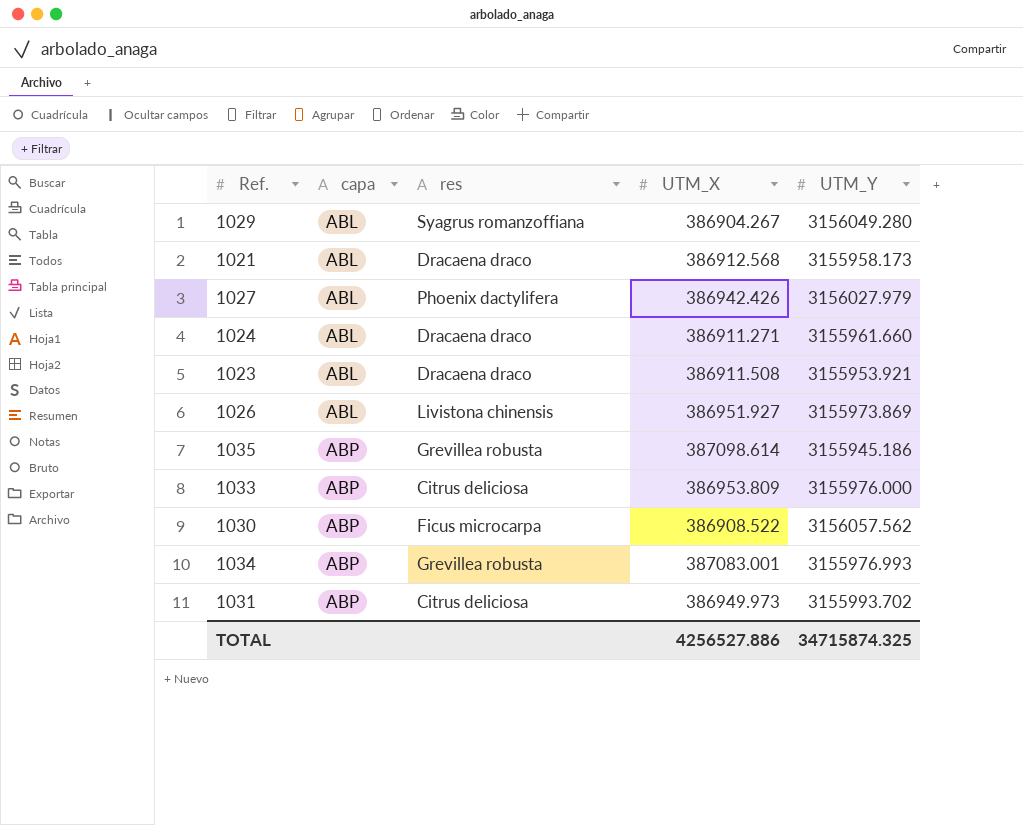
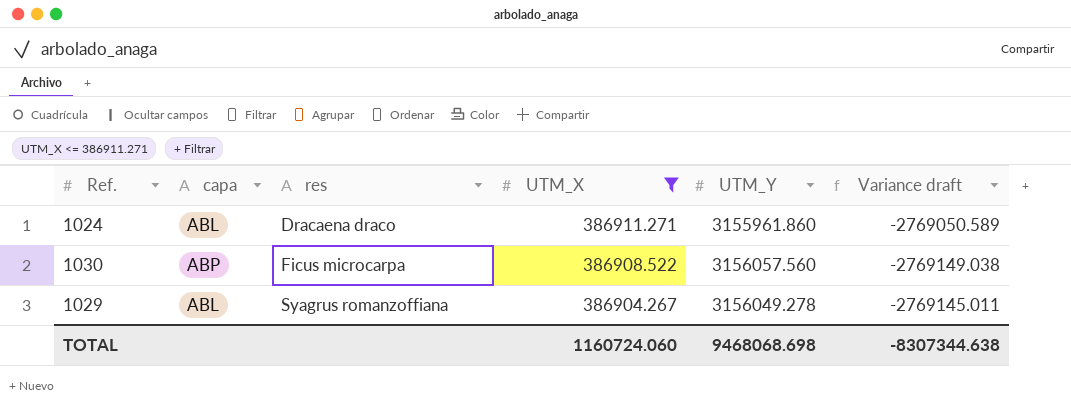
filter: none -> UTM_X <= 386911.271
row order: capa ascending -> res ascending
column Variance draft | formula: none -> [UTM_X] - [UTM_Y]
1024 | UTM_Y: 3155961.660 -> 3155961.860
1030 | UTM_Y: 3156057.562 -> 3156057.560
1029 | UTM_Y: 3156049.280 -> 3156049.278
TOTAL | UTM_X: 4256527.886 -> 1160724.060
TOTAL | UTM_Y: 34715874.325 -> 9468068.698

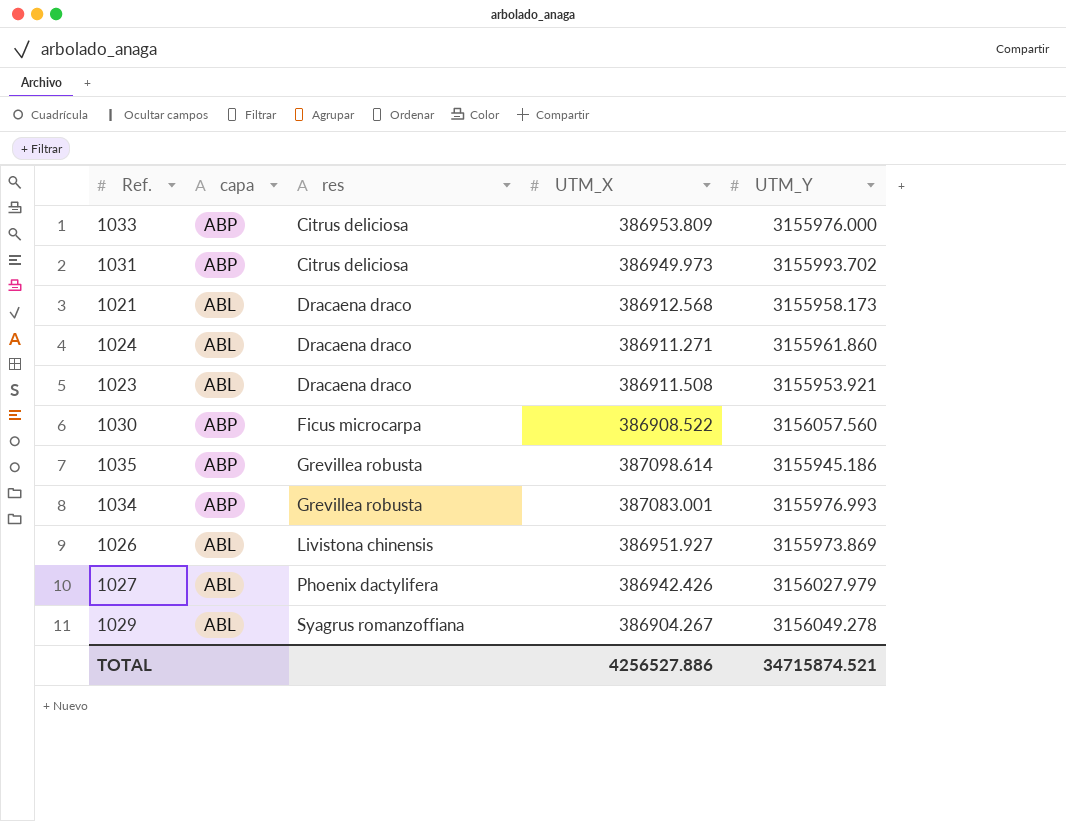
filter: UTM_X <= 386911.271 -> none
column Variance draft | formula: [UTM_X] - [UTM_Y] -> none
TOTAL | UTM_X: 1160724.060 -> 4256527.886
TOTAL | UTM_Y: 9468068.698 -> 34715874.521

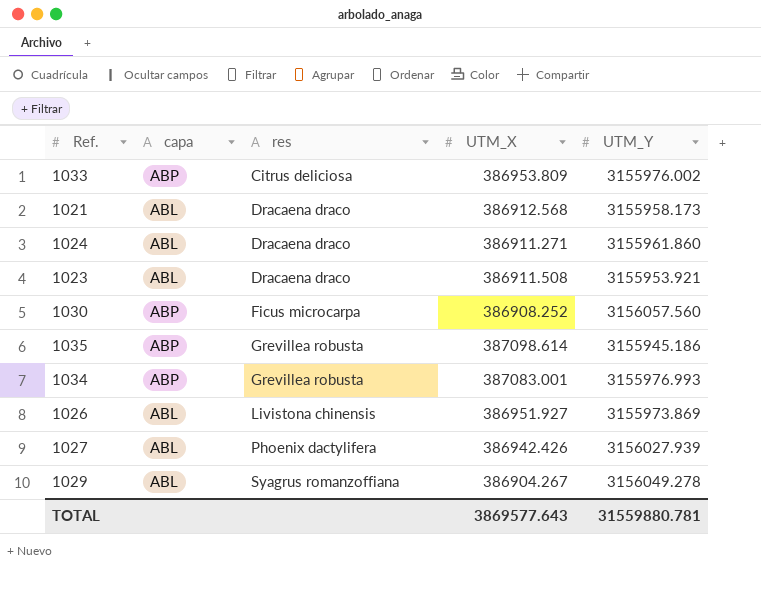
row 1031: ABP | Citrus deliciosa | 386949.973 | 3155993.702 -> none
1033 | UTM_Y: 3155976.000 -> 3155976.002
1030 | UTM_X: 386908.522 -> 386908.252
1027 | UTM_Y: 3156027.979 -> 3156027.939
TOTAL | UTM_X: 4256527.886 -> 3869577.643
TOTAL | UTM_Y: 34715874.521 -> 31559880.781

